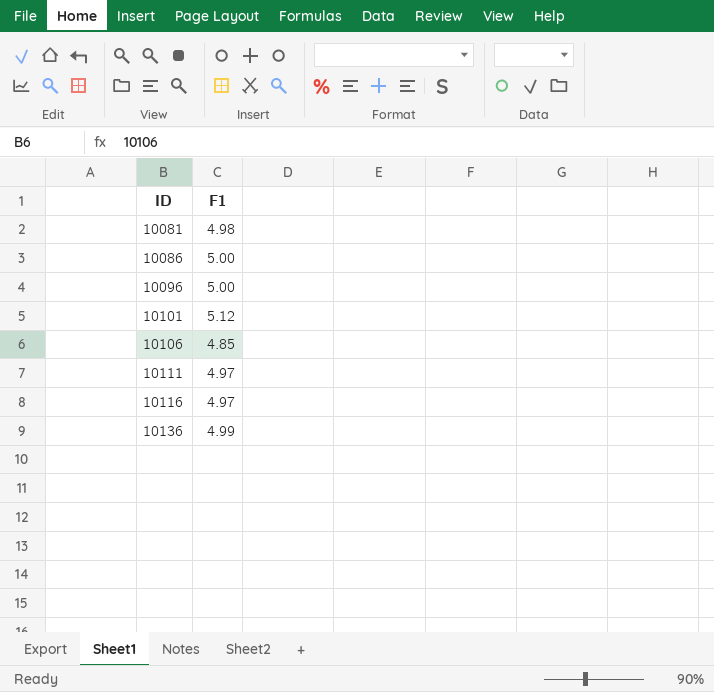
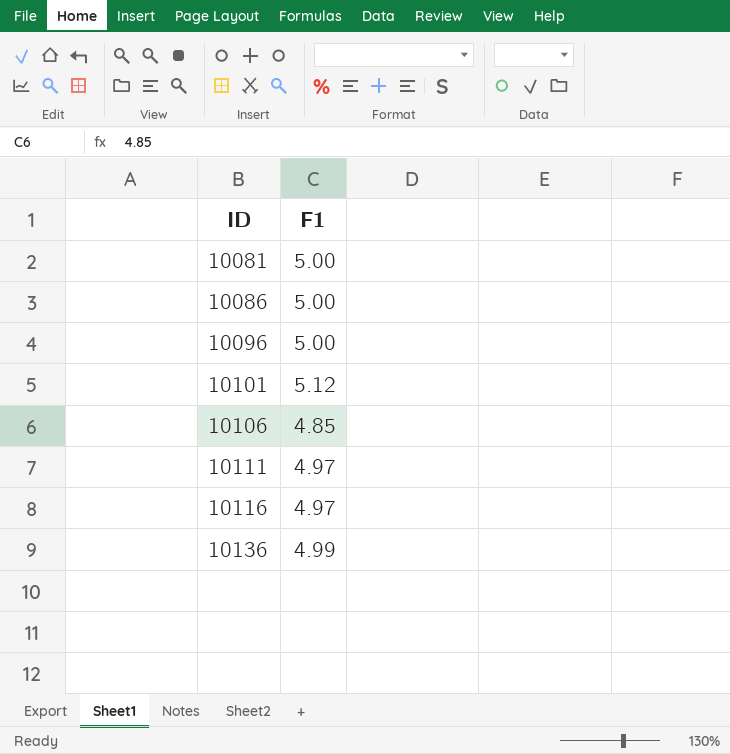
10081 | F1: 4.98 -> 5.00

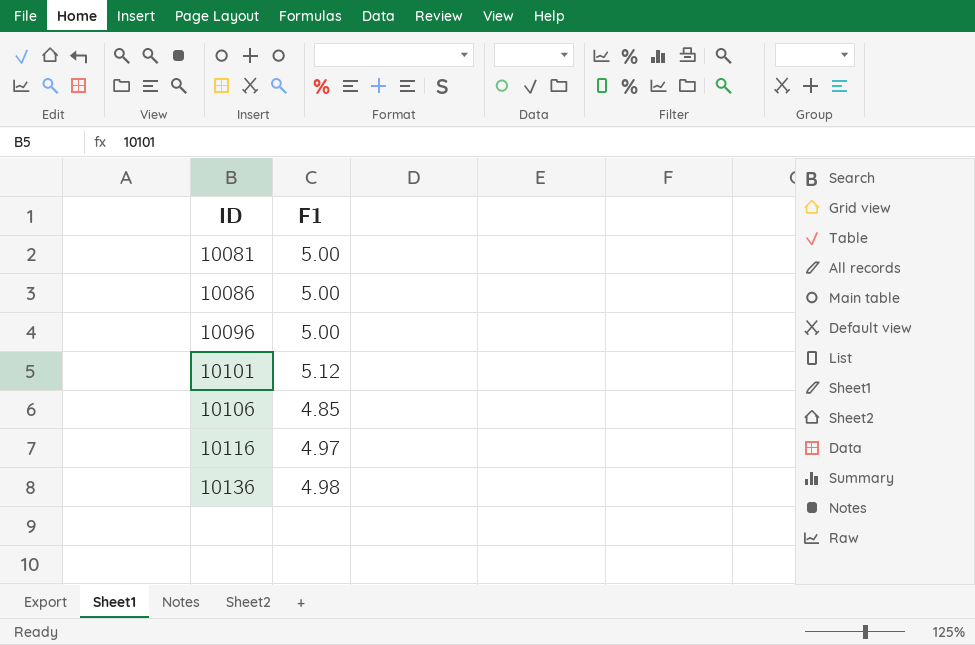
row 10111: 4.97 -> none
10136 | F1: 4.99 -> 4.98

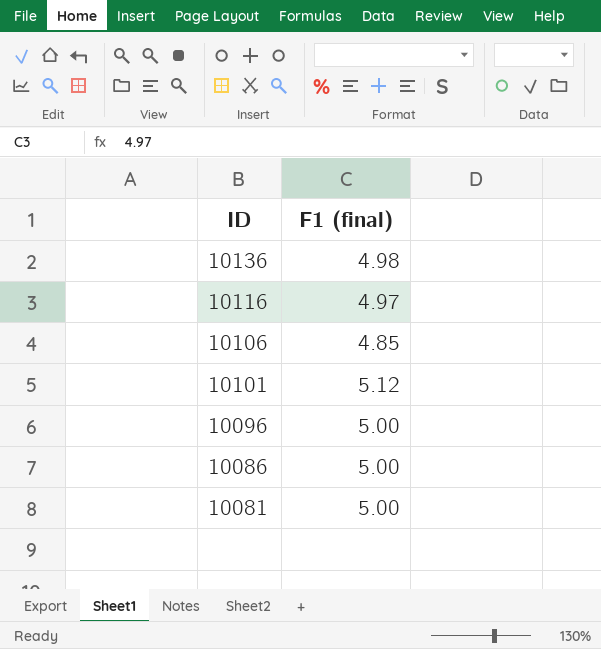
row order: ID ascending -> ID descending
column name: F1 -> F1 (final)

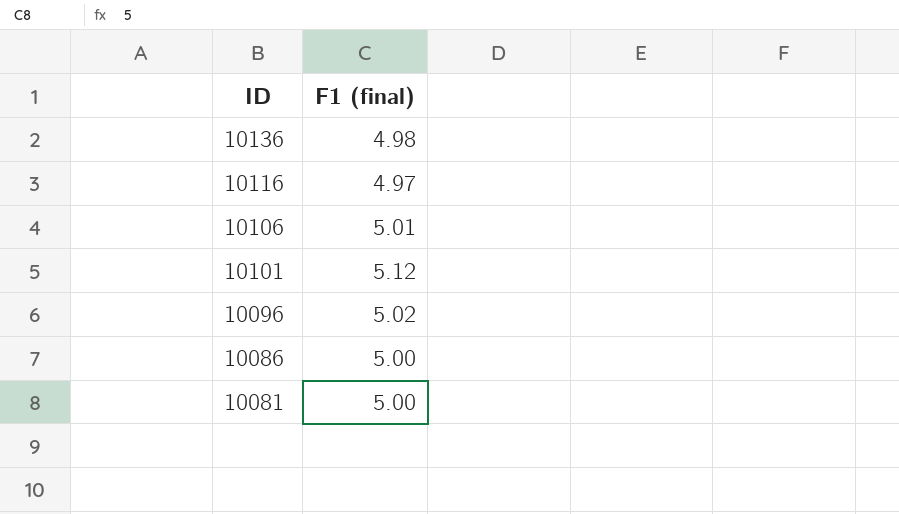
10106 | F1 (final): 4.85 -> 5.01
10096 | F1 (final): 5.00 -> 5.02

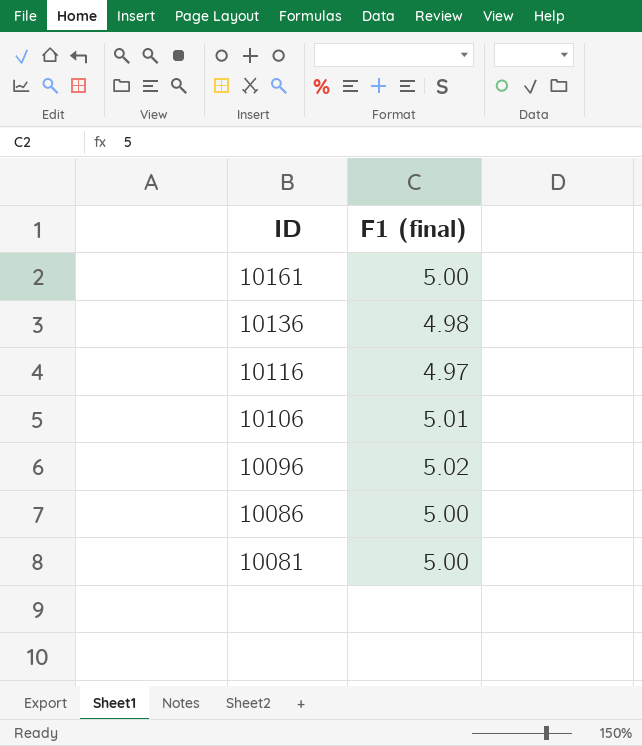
row 10101: 5.12 -> none
row 10161: none -> 5.00

